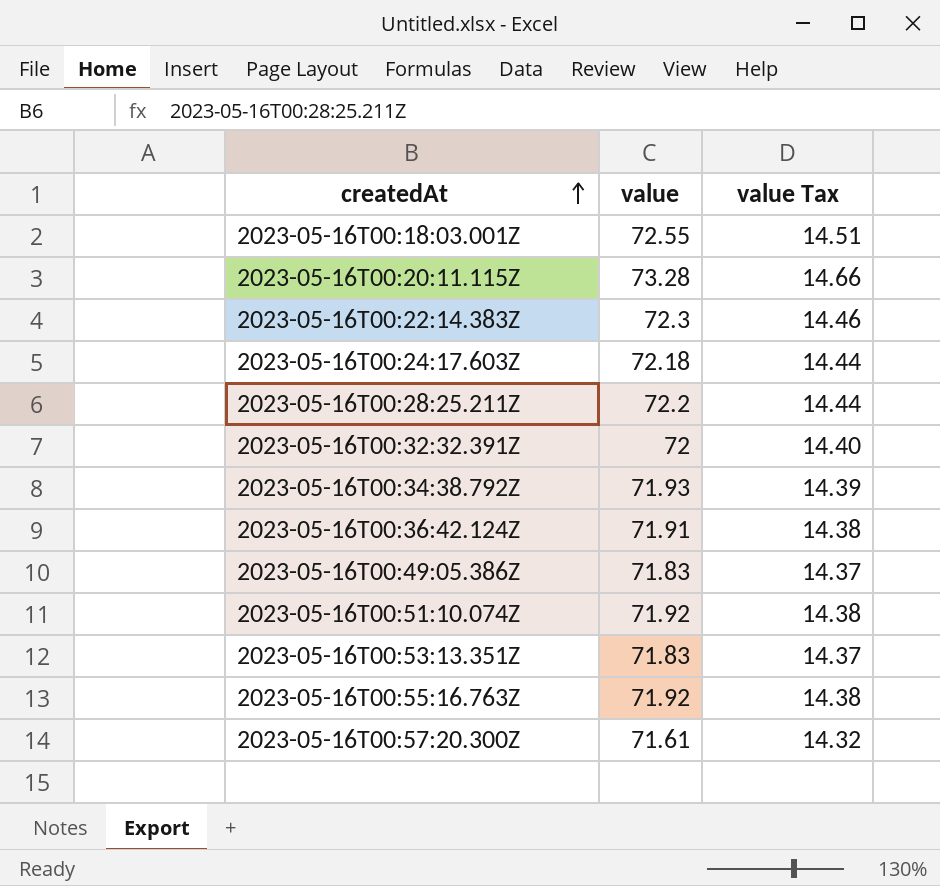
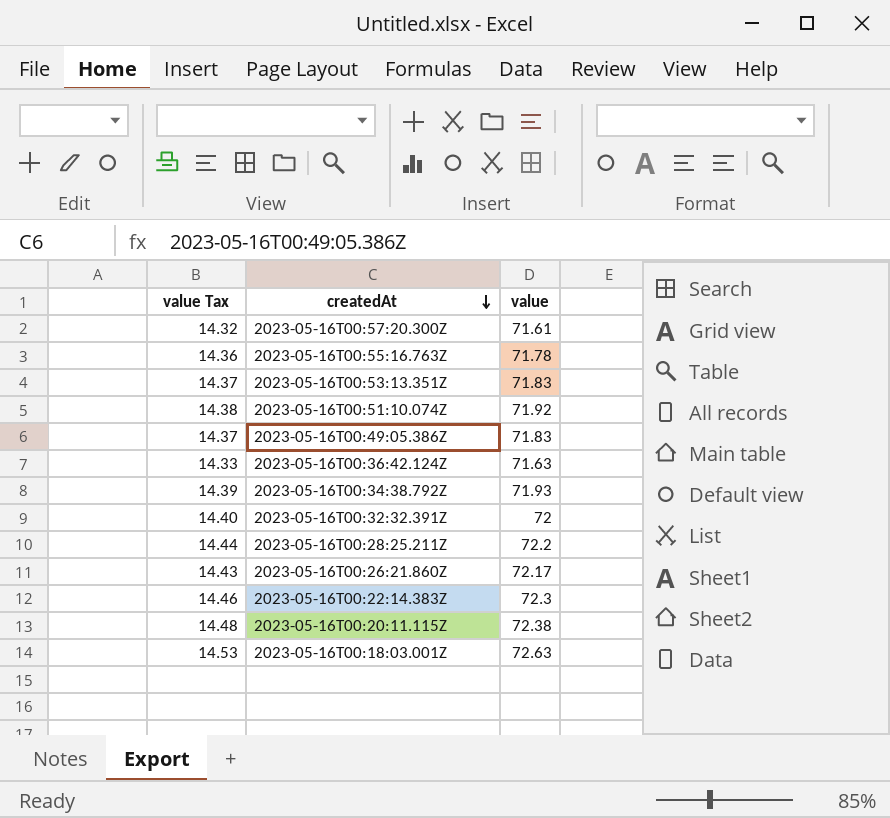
row order: createdAt ascending -> createdAt descending
column value Tax | position: 3 -> 1
row 2023-05-16T00:24:17.603Z: 72.18 | 14.44 -> none
2023-05-16T00:55:16.763Z | value Tax: 14.38 -> 14.36
2023-05-16T00:55:16.763Z | value: 71.92 -> 71.78
2023-05-16T00:36:42.124Z | value Tax: 14.38 -> 14.33
2023-05-16T00:36:42.124Z | value: 71.91 -> 71.63
row 2023-05-16T00:26:21.860Z: none -> 14.43 | 72.17
2023-05-16T00:20:11.115Z | value Tax: 14.66 -> 14.48
2023-05-16T00:20:11.115Z | value: 73.28 -> 72.38
2023-05-16T00:18:03.001Z | value Tax: 14.51 -> 14.53
2023-05-16T00:18:03.001Z | value: 72.55 -> 72.63

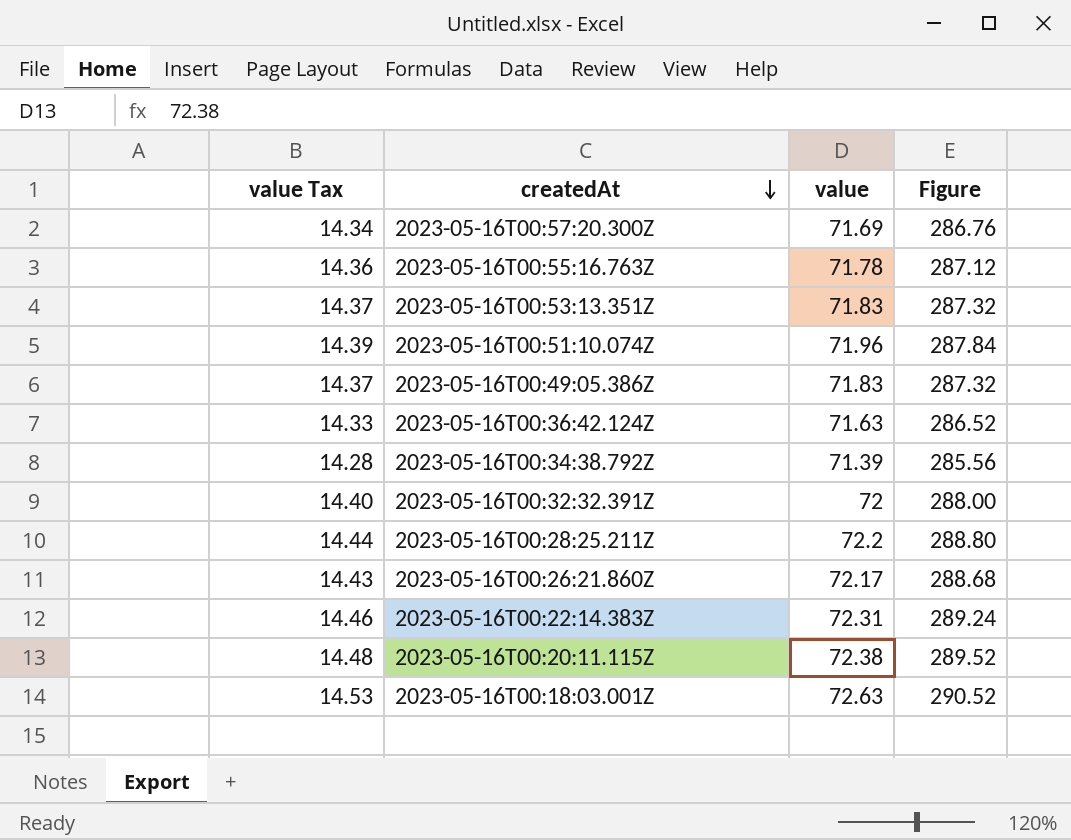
column Figure | formula: none -> [value] * 4
2023-05-16T00:57:20.300Z | value Tax: 14.32 -> 14.34
2023-05-16T00:57:20.300Z | value: 71.61 -> 71.69
2023-05-16T00:51:10.074Z | value Tax: 14.38 -> 14.39
2023-05-16T00:51:10.074Z | value: 71.92 -> 71.96
2023-05-16T00:34:38.792Z | value Tax: 14.39 -> 14.28
2023-05-16T00:34:38.792Z | value: 71.93 -> 71.39
2023-05-16T00:22:14.383Z | value: 72.3 -> 72.31

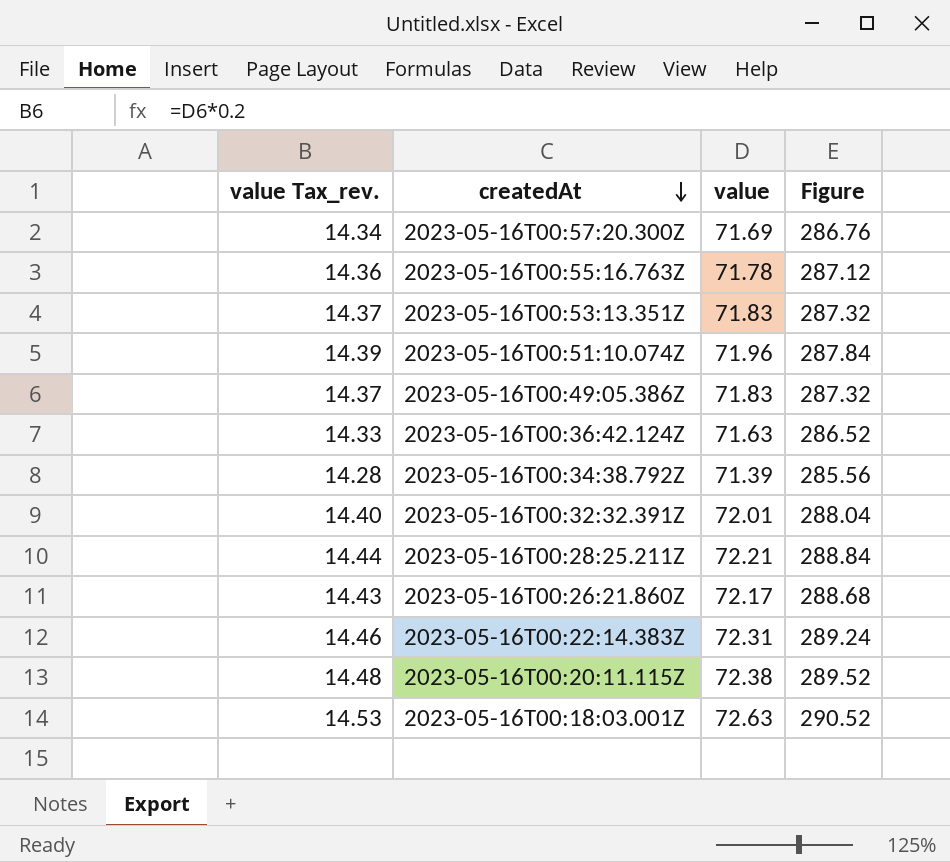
column name: value Tax -> value Tax_rev.
2023-05-16T00:32:32.391Z | value: 72 -> 72.01
2023-05-16T00:32:32.391Z | Figure: 288.00 -> 288.04
2023-05-16T00:28:25.211Z | value: 72.2 -> 72.21
2023-05-16T00:28:25.211Z | Figure: 288.80 -> 288.84

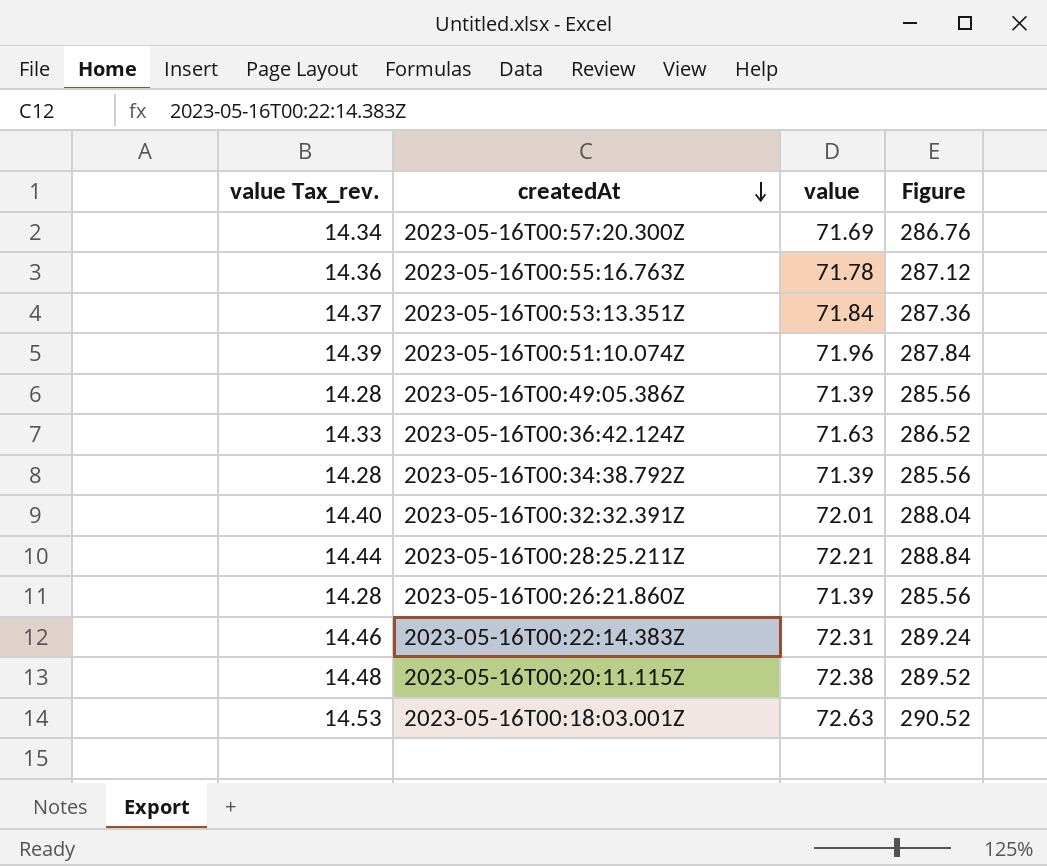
2023-05-16T00:53:13.351Z | value: 71.83 -> 71.84
2023-05-16T00:53:13.351Z | Figure: 287.32 -> 287.36
2023-05-16T00:49:05.386Z | value Tax_rev.: 14.37 -> 14.28
2023-05-16T00:49:05.386Z | value: 71.83 -> 71.39
2023-05-16T00:49:05.386Z | Figure: 287.32 -> 285.56
2023-05-16T00:26:21.860Z | value Tax_rev.: 14.43 -> 14.28
2023-05-16T00:26:21.860Z | value: 72.17 -> 71.39
2023-05-16T00:26:21.860Z | Figure: 288.68 -> 285.56

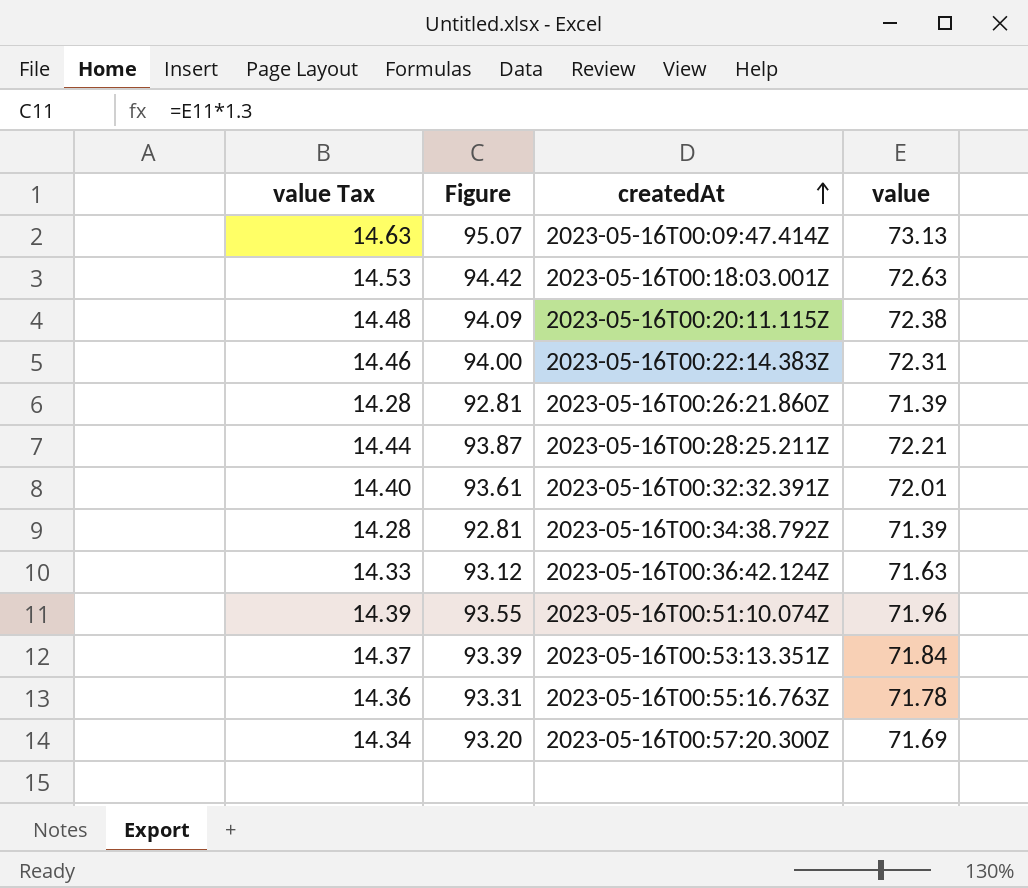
row order: createdAt descending -> createdAt ascending
column name: value Tax_rev. -> value Tax
column Figure | formula: [value] * 4 -> [value] * 1.3
column Figure | position: 4 -> 2
row 2023-05-16T00:49:05.386Z: 14.28 | 71.39 | 285.56 -> none
row 2023-05-16T00:09:47.414Z: none -> 14.63 | 95.07 | 73.13

